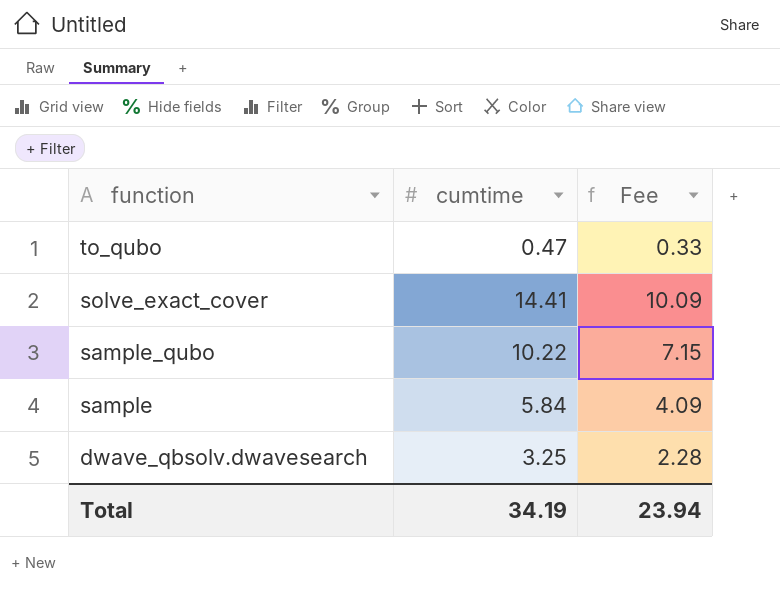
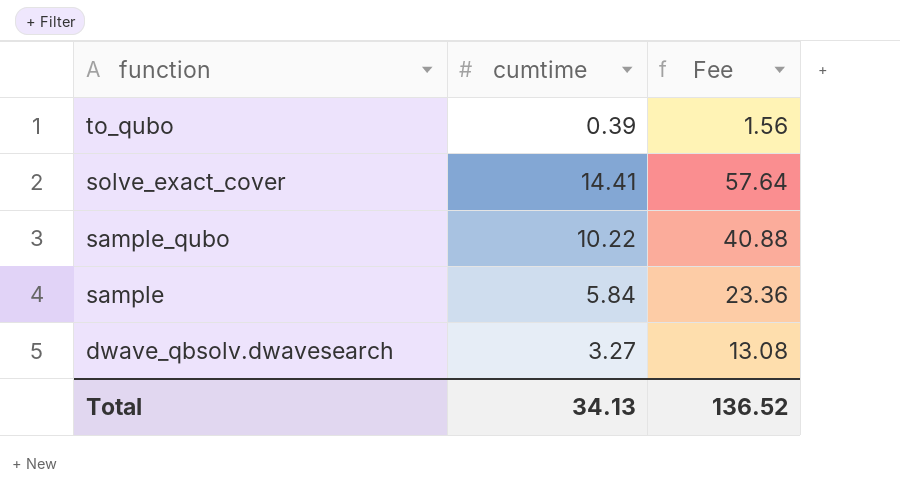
column Fee | formula: [cumtime] * 0.7 -> [cumtime] * 4
to_qubo | cumtime: 0.47 -> 0.39
dwave_qbsolv.dwavesearch | cumtime: 3.25 -> 3.27
Total | cumtime: 34.19 -> 34.13
Total | Fee: 23.94 -> 136.52

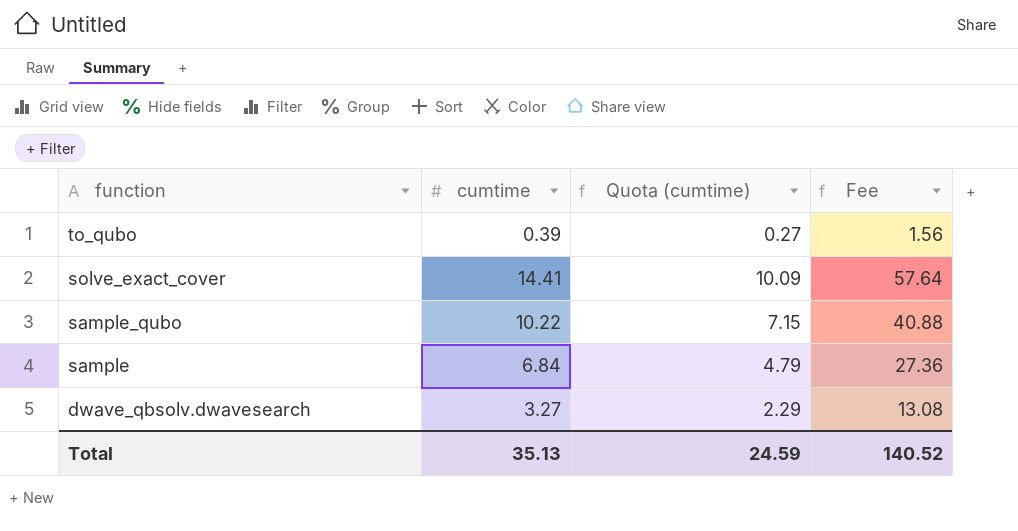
column Quota (cumtime) | formula: none -> [cumtime] * 0.7
sample | cumtime: 5.84 -> 6.84
sample | Fee: 23.36 -> 27.36
Total | cumtime: 34.13 -> 35.13
Total | Fee: 136.52 -> 140.52

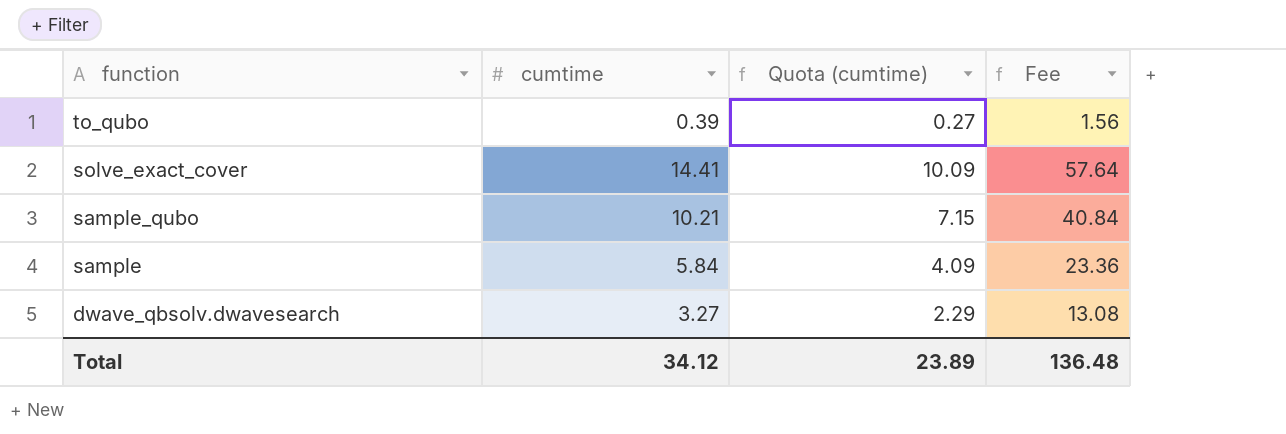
sample_qubo | cumtime: 10.22 -> 10.21
sample_qubo | Fee: 40.88 -> 40.84
sample | cumtime: 6.84 -> 5.84
sample | Quota (cumtime): 4.79 -> 4.09
sample | Fee: 27.36 -> 23.36
Total | cumtime: 35.13 -> 34.12
Total | Quota (cumtime): 24.59 -> 23.89
Total | Fee: 140.52 -> 136.48

